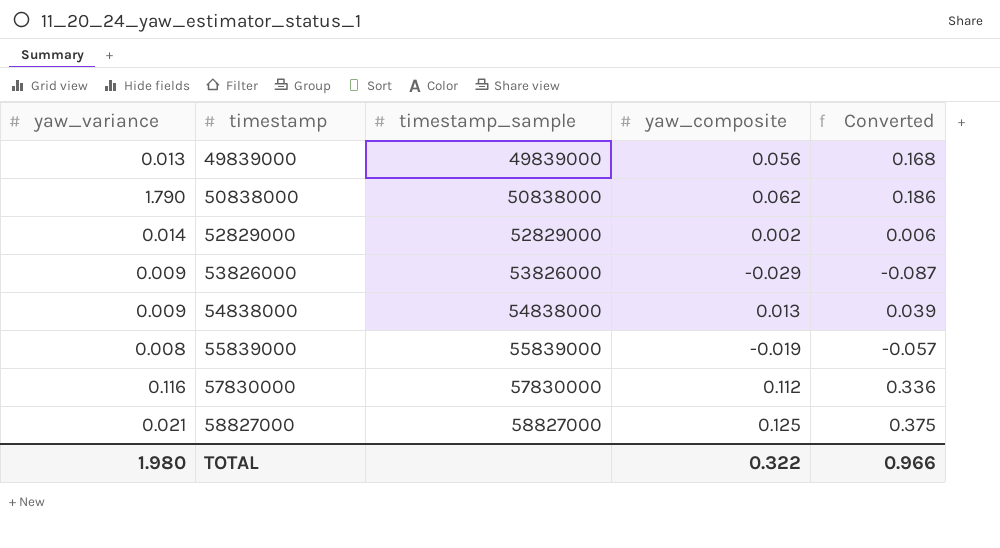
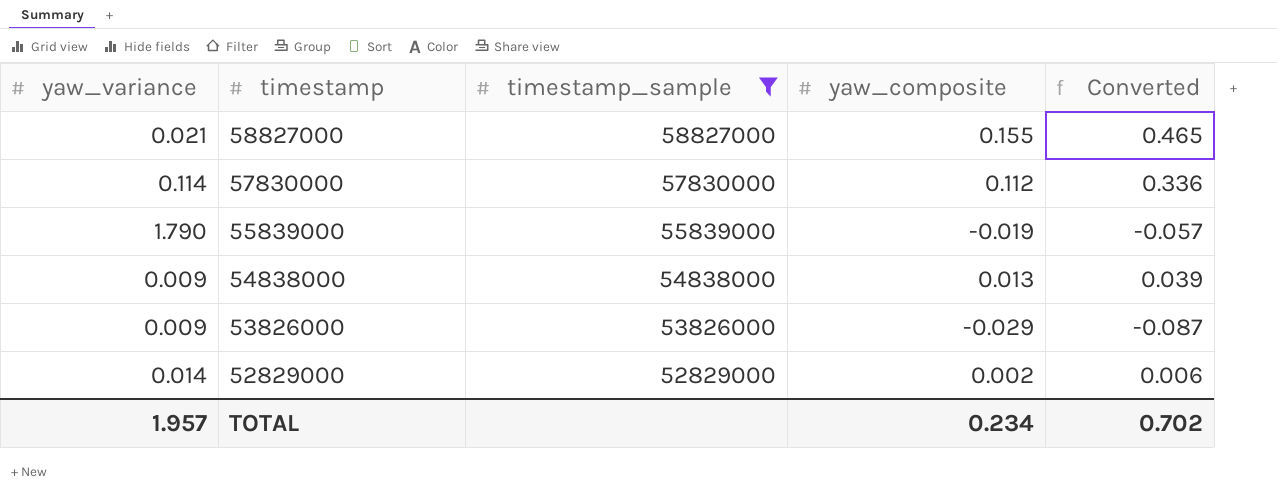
filter: none -> timestamp_sample >= 52829000
row order: timestamp ascending -> timestamp descending
58827000 | yaw_composite: 0.125 -> 0.155
58827000 | Converted: 0.375 -> 0.465
57830000 | yaw_variance: 0.116 -> 0.114
55839000 | yaw_variance: 0.008 -> 1.790
TOTAL | yaw_variance: 1.980 -> 1.957
TOTAL | yaw_composite: 0.322 -> 0.234
TOTAL | Converted: 0.966 -> 0.702

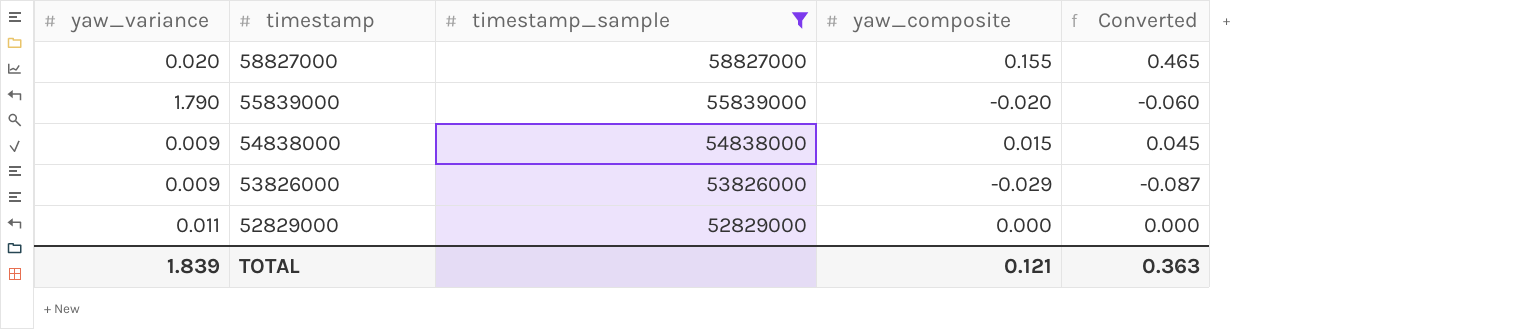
row 57830000: 0.114 | 57830000 | 0.112 | 0.336 -> none
58827000 | yaw_variance: 0.021 -> 0.020
55839000 | yaw_composite: -0.019 -> -0.020
55839000 | Converted: -0.057 -> -0.060
54838000 | yaw_composite: 0.013 -> 0.015
54838000 | Converted: 0.039 -> 0.045
52829000 | yaw_variance: 0.014 -> 0.011
52829000 | yaw_composite: 0.002 -> 0.000
52829000 | Converted: 0.006 -> 0.000
TOTAL | yaw_variance: 1.957 -> 1.839
TOTAL | yaw_composite: 0.234 -> 0.121
TOTAL | Converted: 0.702 -> 0.363

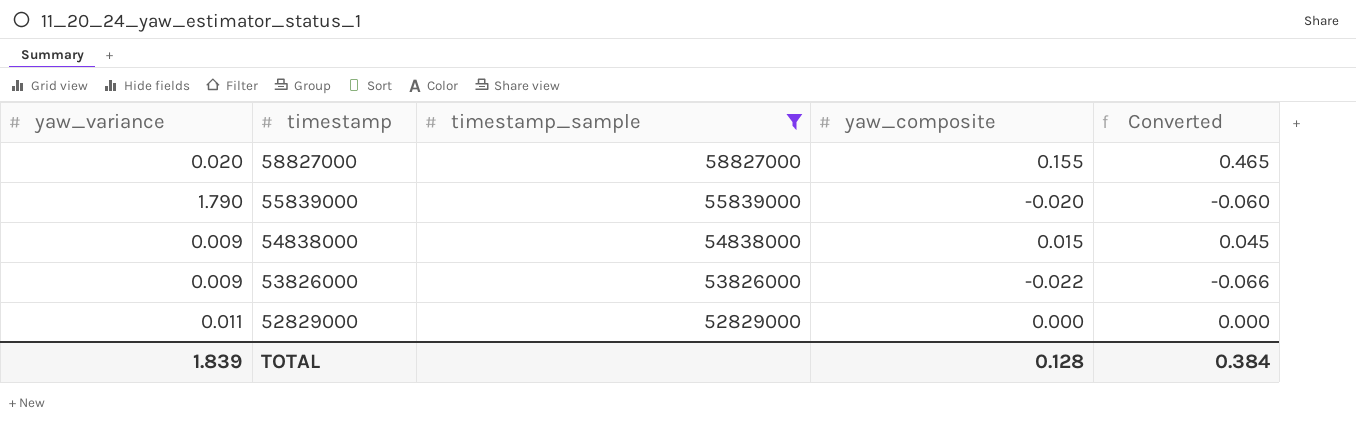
53826000 | yaw_composite: -0.029 -> -0.022
53826000 | Converted: -0.087 -> -0.066
TOTAL | yaw_composite: 0.121 -> 0.128
TOTAL | Converted: 0.363 -> 0.384

